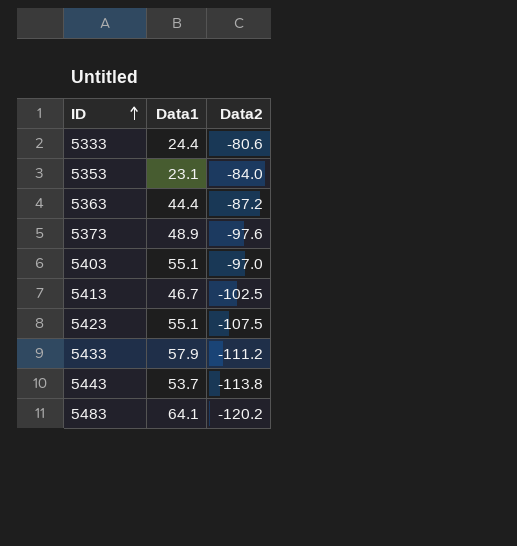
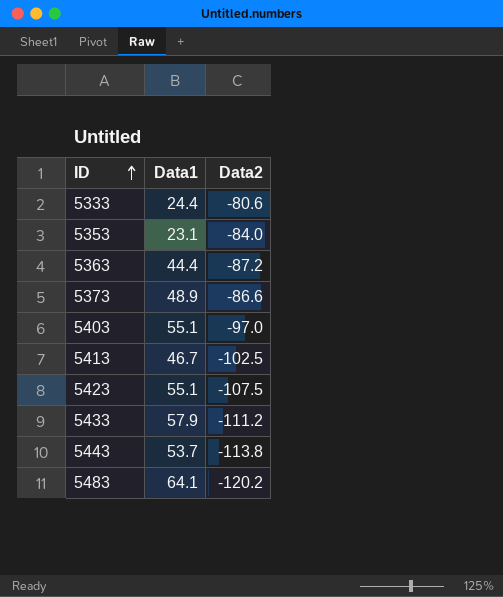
5373 | Data2: -97.6 -> -86.6

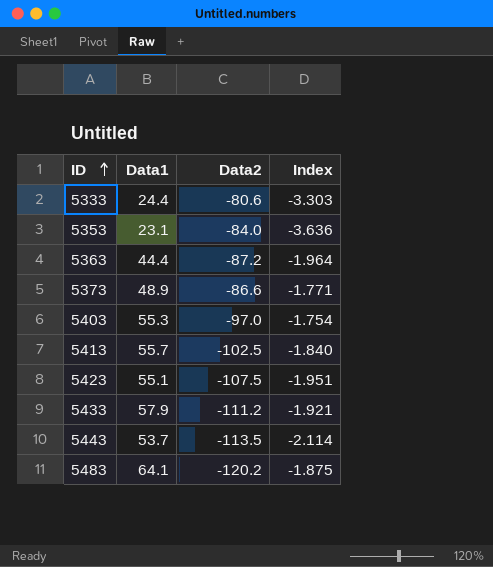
column Index | formula: none -> [Data2] / [Data1]
5403 | Data1: 55.1 -> 55.3
5413 | Data1: 46.7 -> 55.7
5443 | Data2: -113.8 -> -113.5

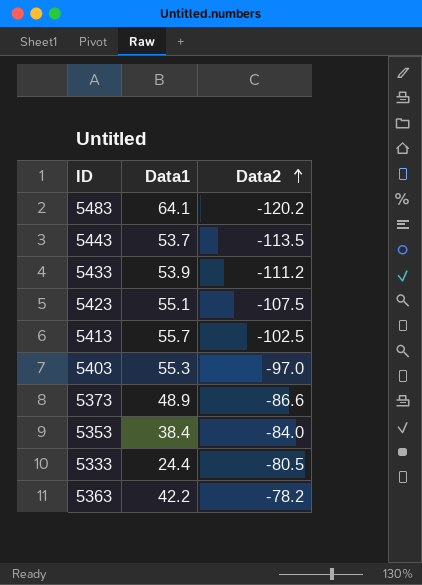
row order: ID ascending -> Data2 ascending
column Index | formula: [Data2] / [Data1] -> none
5433 | Data1: 57.9 -> 53.9
5353 | Data1: 23.1 -> 38.4
5333 | Data2: -80.6 -> -80.5
5363 | Data1: 44.4 -> 42.2
5363 | Data2: -87.2 -> -78.2

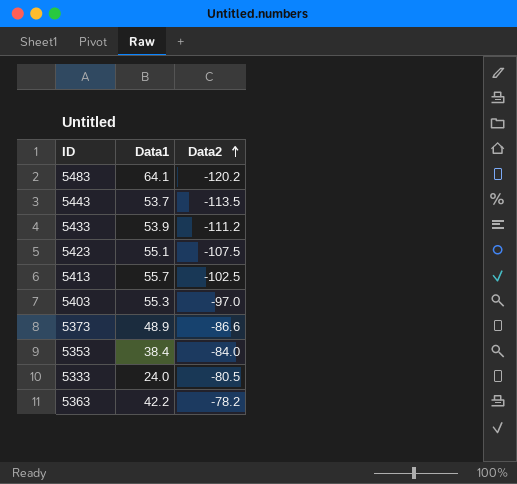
5333 | Data1: 24.4 -> 24.0

